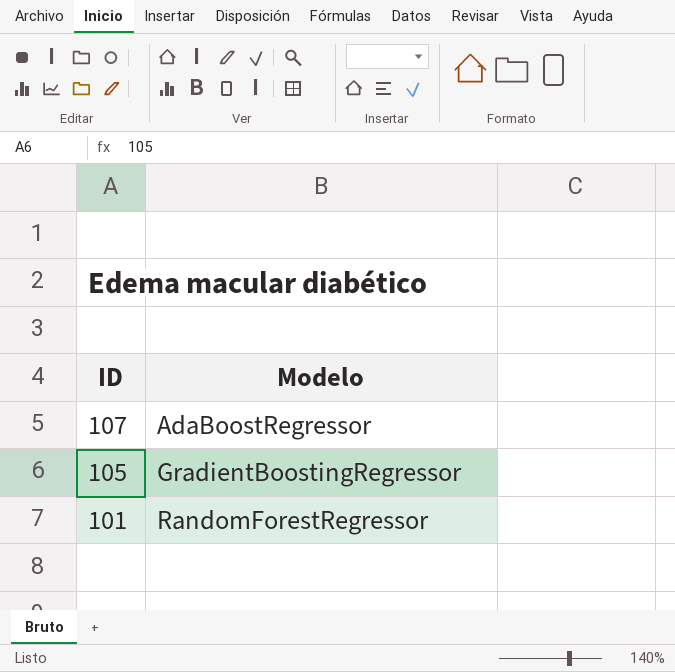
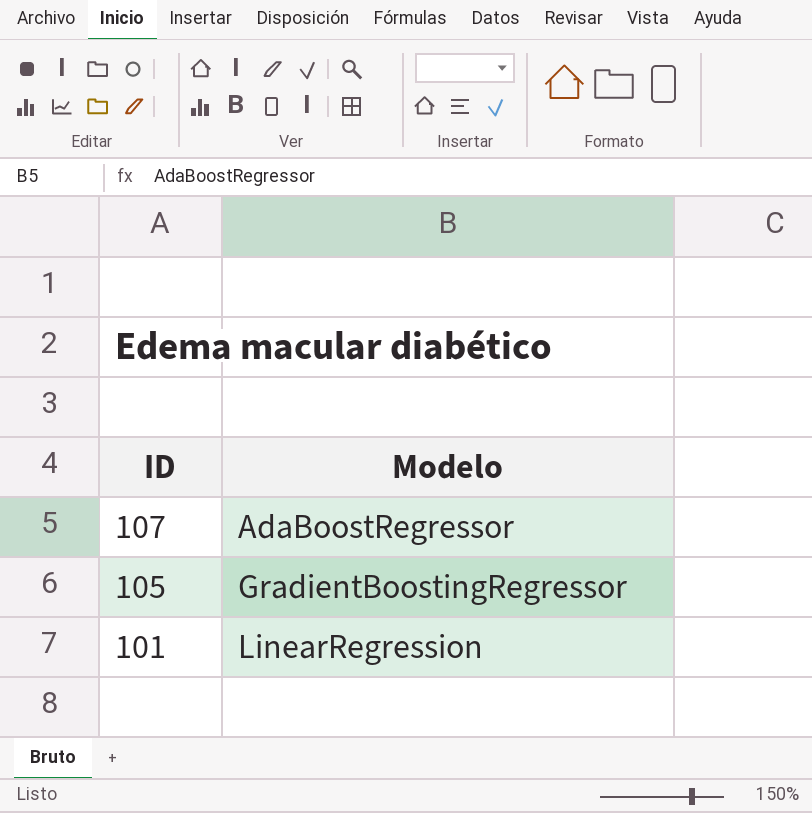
101 | Modelo: RandomForestRegressor -> LinearRegression

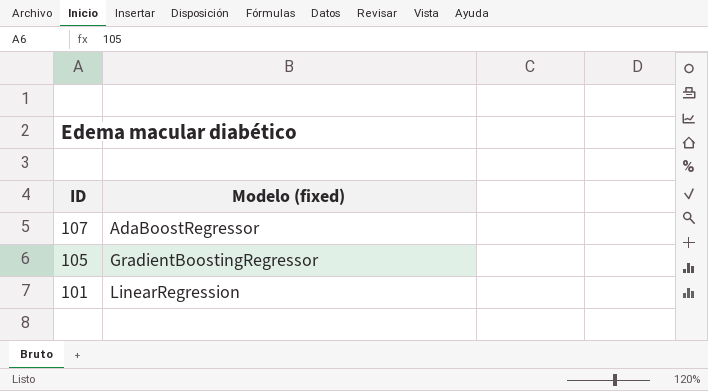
column name: Modelo -> Modelo (fixed)

